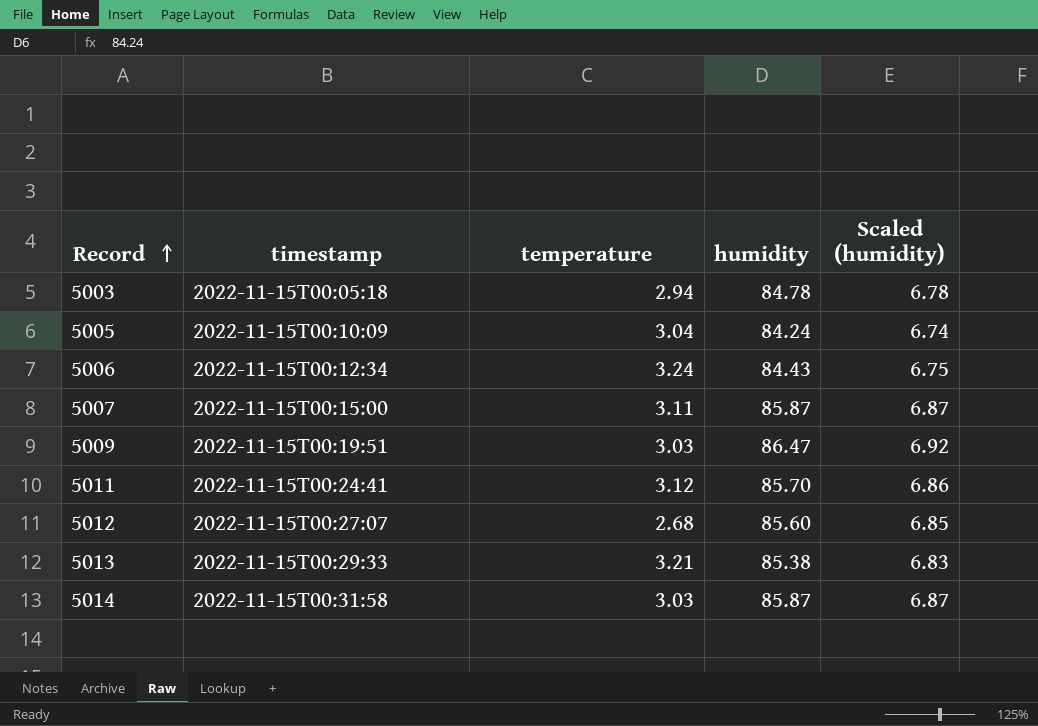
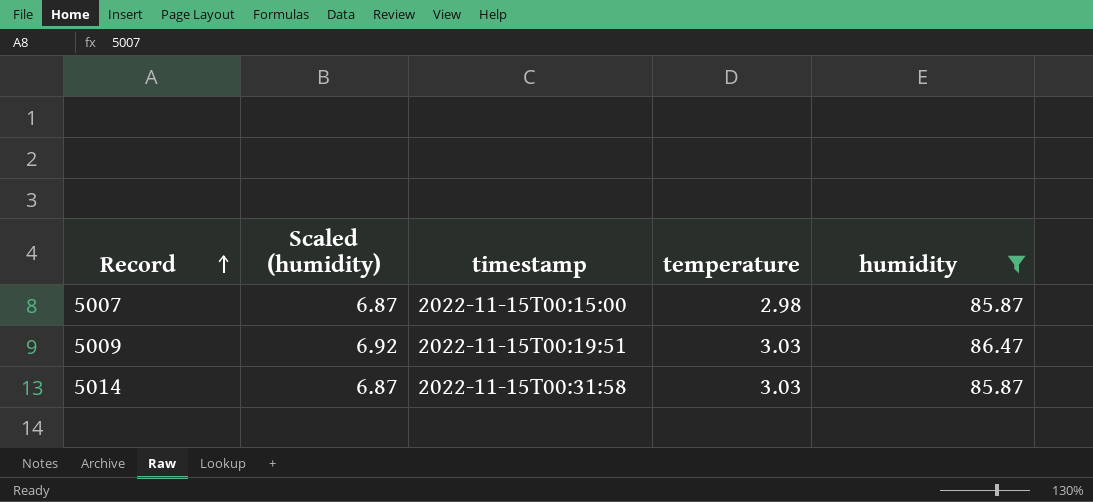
filter: none -> humidity >= 85.87
column Scaled (humidity) | position: 5 -> 2
5007 | temperature: 3.11 -> 2.98

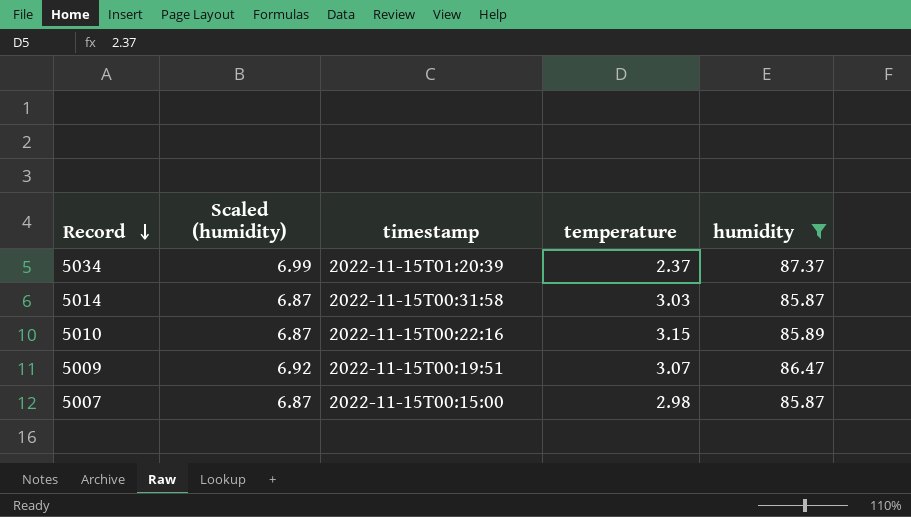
row order: Record ascending -> Record descending
row 5034: none -> 6.99 | 2022-11-15T01:20:39 | 2.37 | 87.37
row 5010: none -> 6.87 | 2022-11-15T00:22:16 | 3.15 | 85.89
5009 | temperature: 3.03 -> 3.07

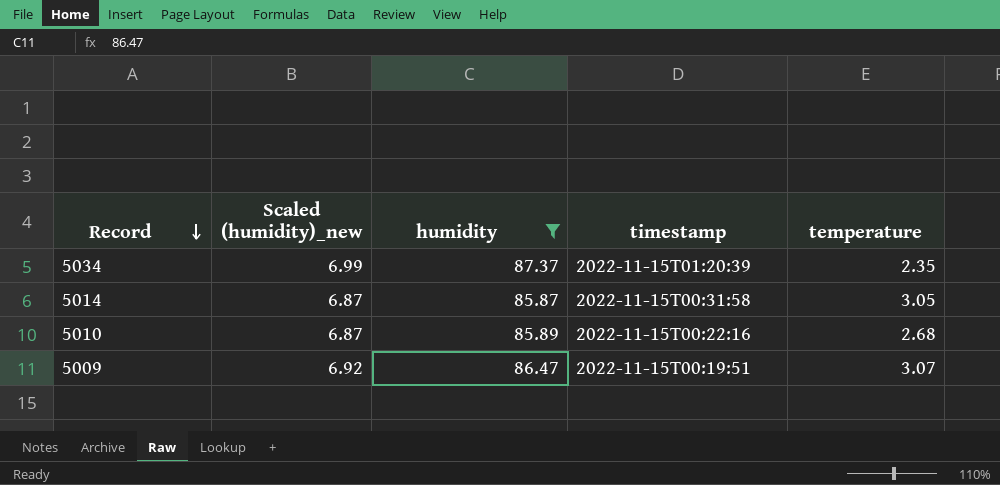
column name: Scaled (humidity) -> Scaled (humidity)_new
column humidity | position: 5 -> 3
row 5007: 6.87 | 2022-11-15T00:15:00 | 2.98 | 85.87 -> none
5034 | temperature: 2.37 -> 2.35
5014 | temperature: 3.03 -> 3.05
5010 | temperature: 3.15 -> 2.68

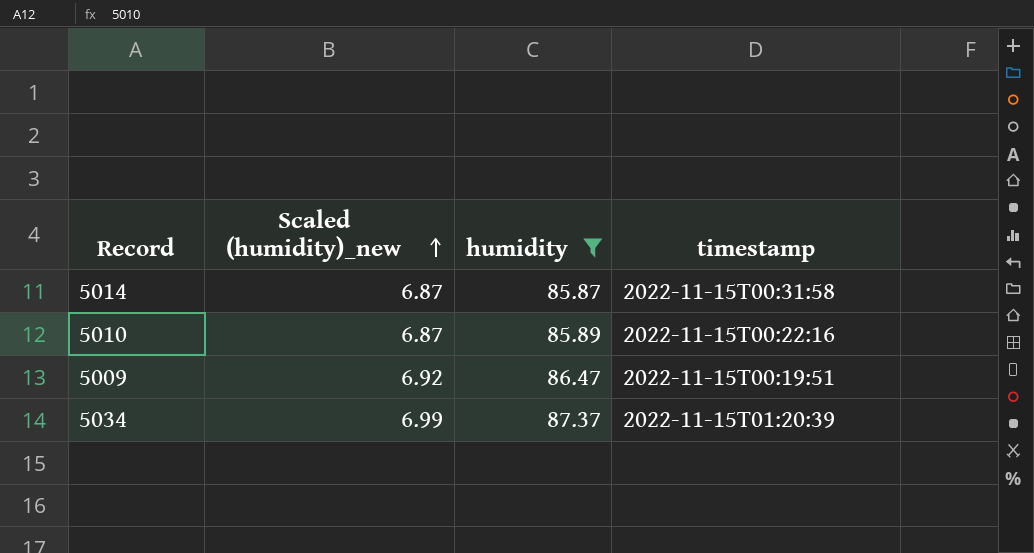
row order: Record descending -> Scaled (humidity)_new ascending
column temperature | position: 5 -> none

